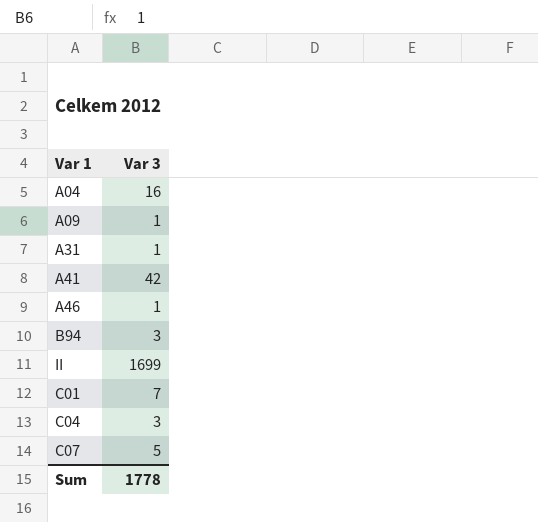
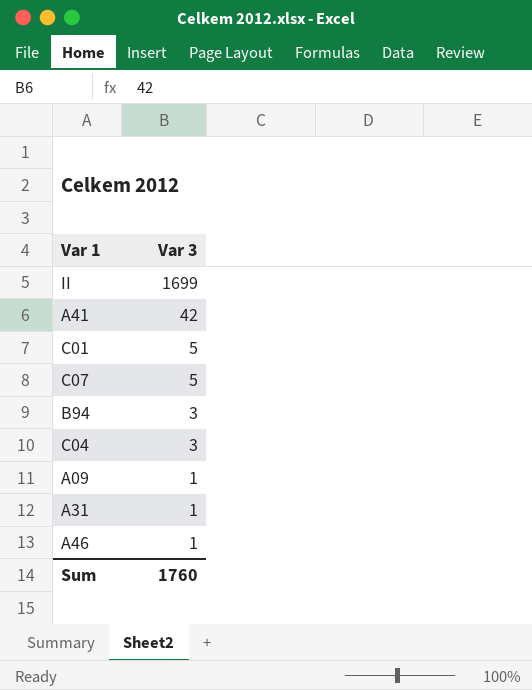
row order: none -> Var 3 descending
row A04: 16 -> none
C01 | Var 3: 7 -> 5
Sum | Var 3: 1778 -> 1760

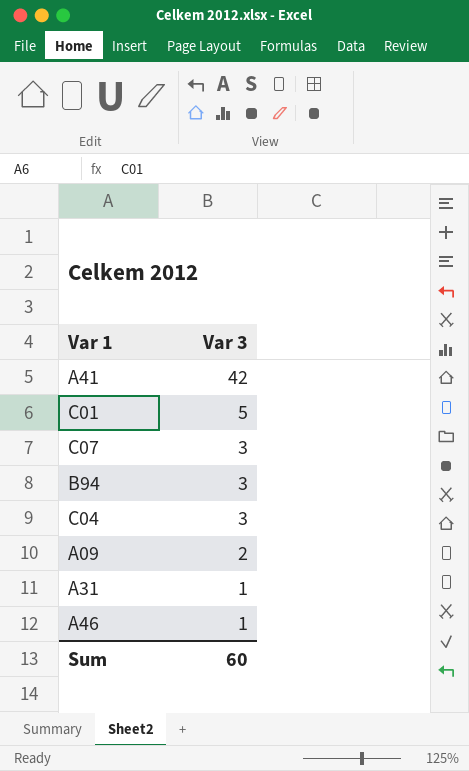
row II: 1699 -> none
C07 | Var 3: 5 -> 3
A09 | Var 3: 1 -> 2
Sum | Var 3: 1760 -> 60

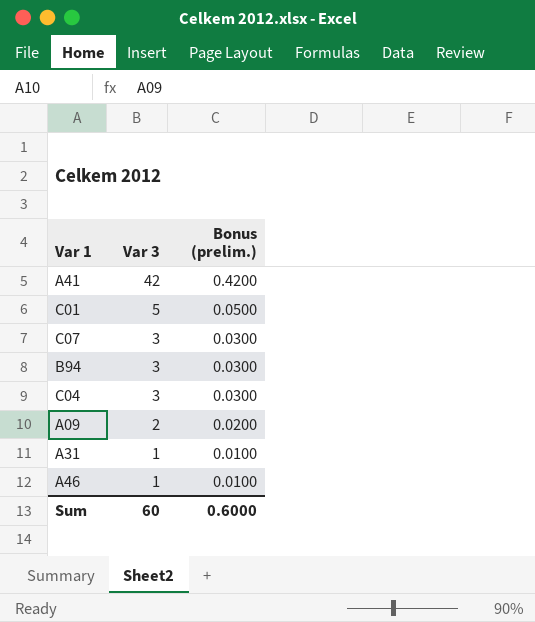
column Bonus (prelim.) | formula: none -> [Var 3] * 0.01

